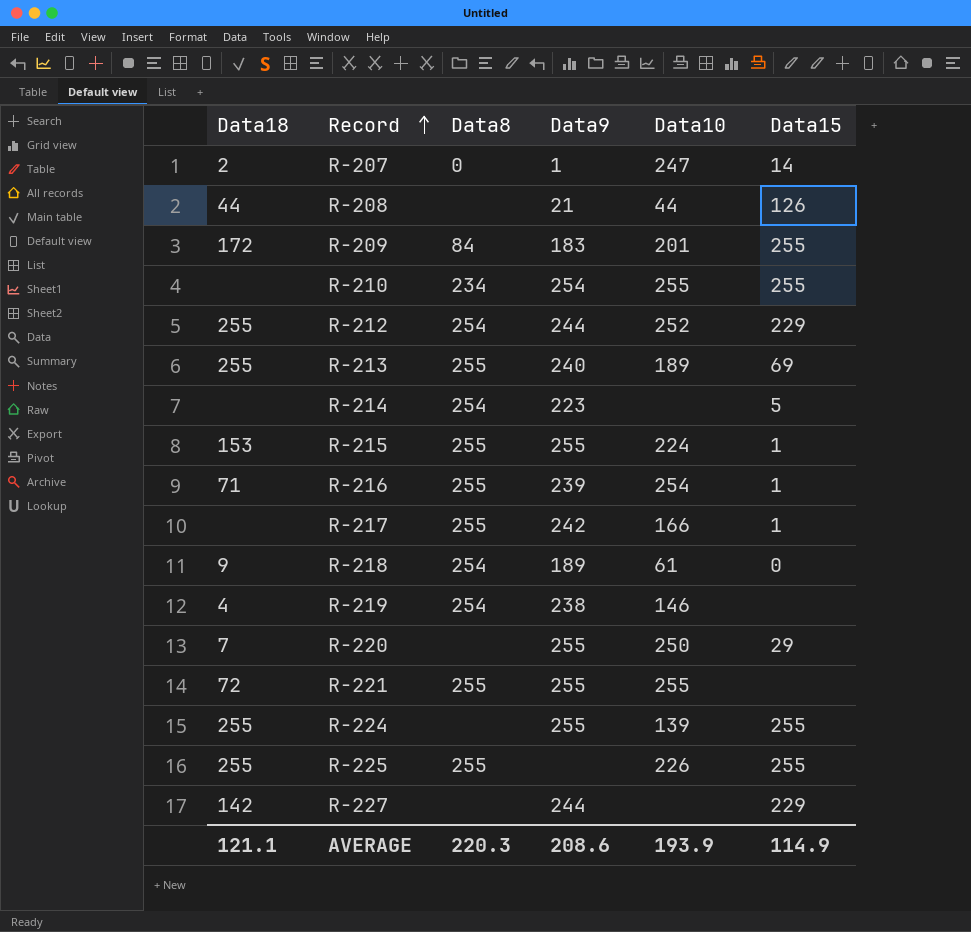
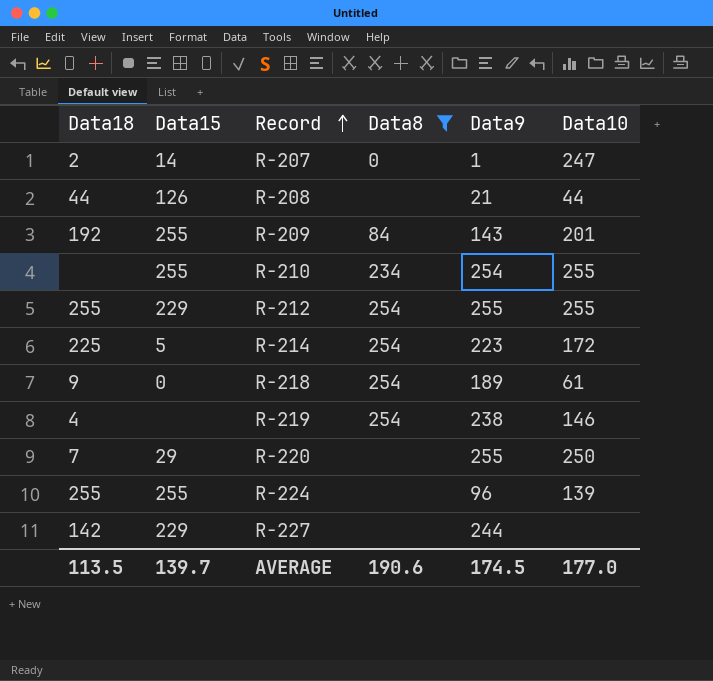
filter: none -> Data8 != 255
column Data15 | position: 6 -> 2
R-209 | Data18: 172 -> 192
R-209 | Data9: 183 -> 143
R-212 | Data9: 244 -> 255
R-212 | Data10: 252 -> 255
R-214 | Data18: none -> 225
R-214 | Data10: none -> 172
R-224 | Data9: 255 -> 96
AVERAGE | Data18: 121.1 -> 113.5
AVERAGE | Data15: 114.9 -> 139.7
AVERAGE | Data8: 220.3 -> 190.6
AVERAGE | Data9: 208.6 -> 174.5
AVERAGE | Data10: 193.9 -> 177.0

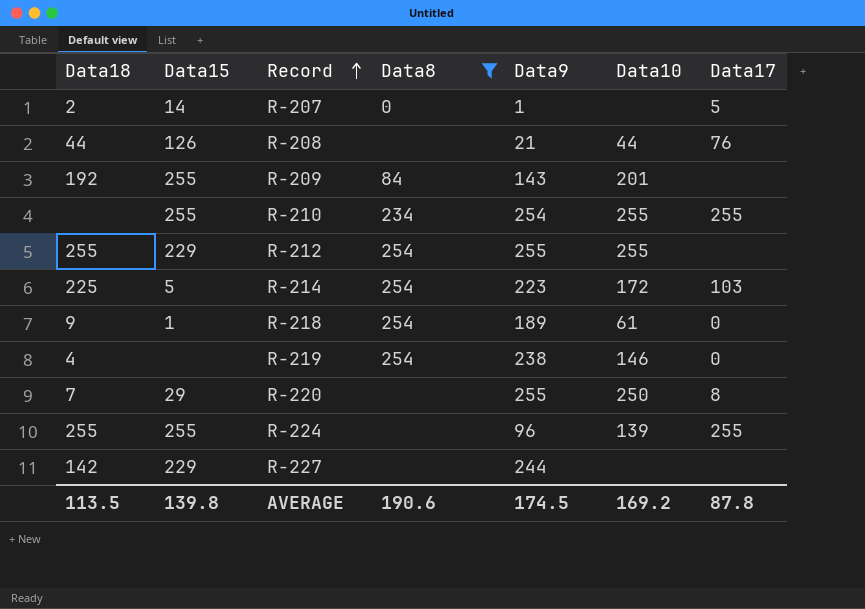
column Data17 | position: none -> 7
R-207 | Data10: 247 -> none
R-218 | Data15: 0 -> 1
AVERAGE | Data15: 139.7 -> 139.8
AVERAGE | Data10: 177.0 -> 169.2

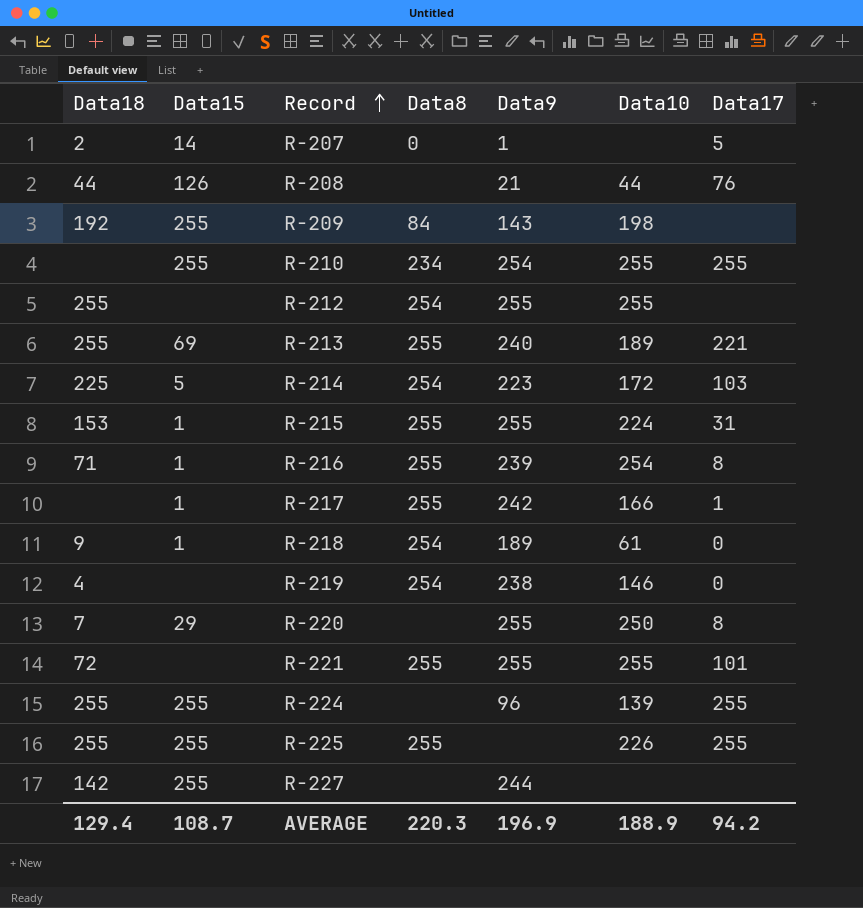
filter: Data8 != 255 -> none
R-209 | Data10: 201 -> 198
R-212 | Data15: 229 -> none
R-227 | Data15: 229 -> 255
AVERAGE | Data18: 113.5 -> 129.4
AVERAGE | Data15: 139.8 -> 108.7
AVERAGE | Data8: 190.6 -> 220.3
AVERAGE | Data9: 174.5 -> 196.9
AVERAGE | Data10: 169.2 -> 188.9
AVERAGE | Data17: 87.8 -> 94.2

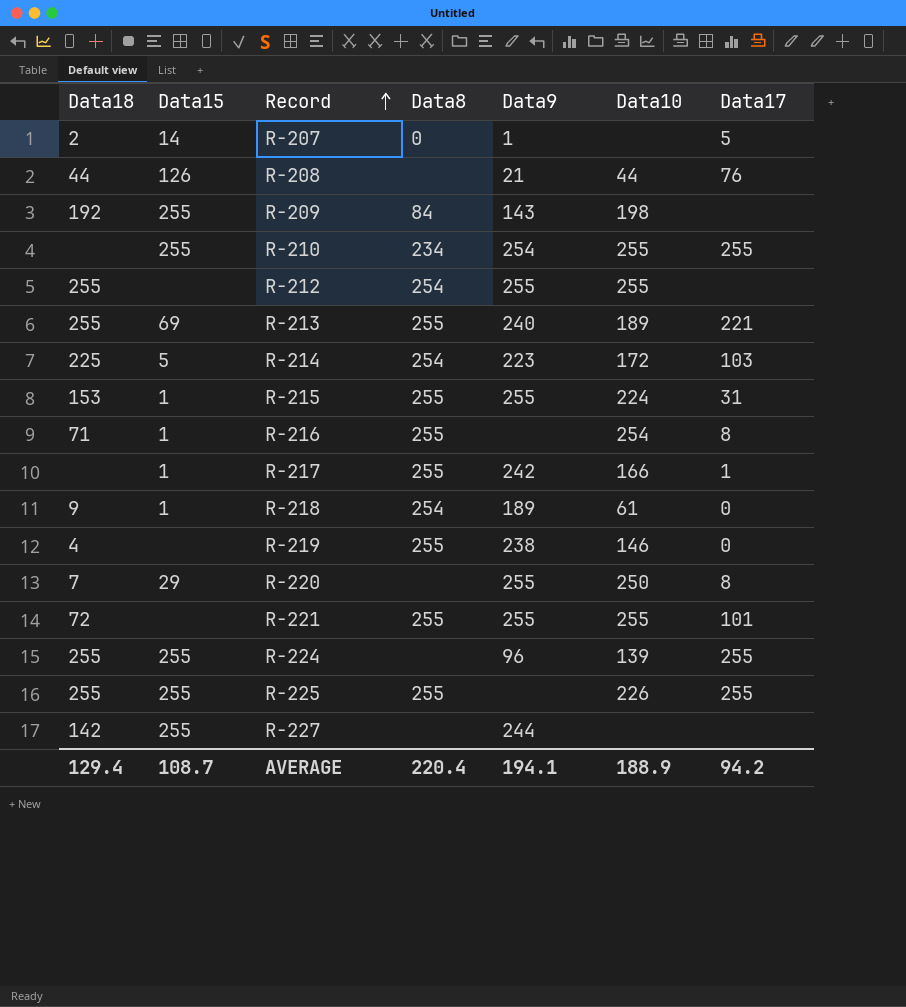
R-216 | Data9: 239 -> none
R-219 | Data8: 254 -> 255
AVERAGE | Data8: 220.3 -> 220.4
AVERAGE | Data9: 196.9 -> 194.1

